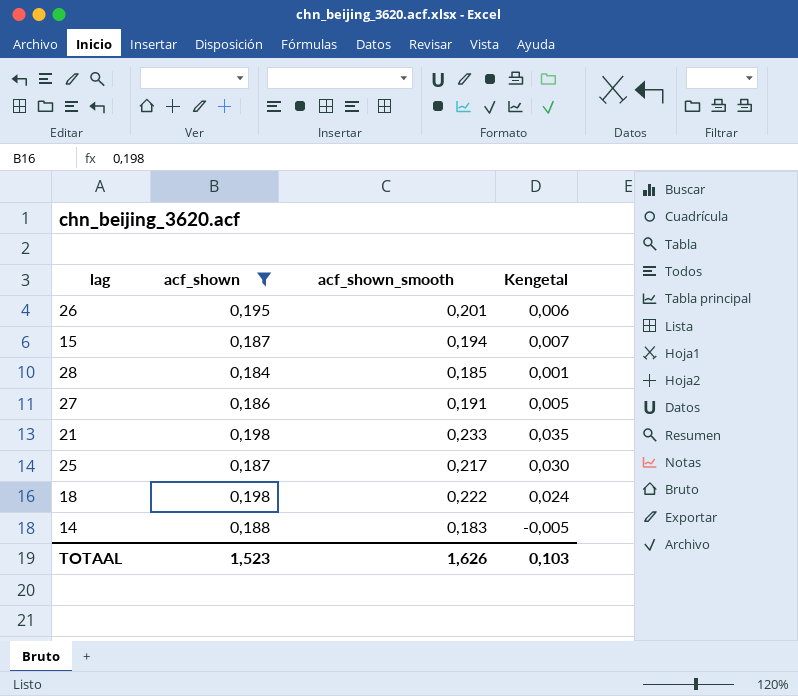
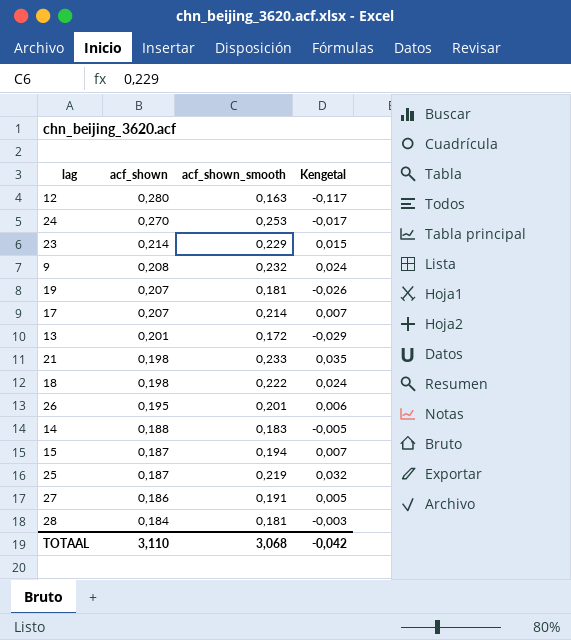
filter: acf_shown <= 0,198 -> none
row order: none -> acf_shown descending
25 | acf_shown_smooth: 0,217 -> 0,219
25 | Kengetal: 0,030 -> 0,032
28 | acf_shown_smooth: 0,185 -> 0,181
28 | Kengetal: 0,001 -> -0,003
TOTAAL | acf_shown: 1,523 -> 3,110
TOTAAL | acf_shown_smooth: 1,626 -> 3,068
TOTAAL | Kengetal: 0,103 -> -0,042

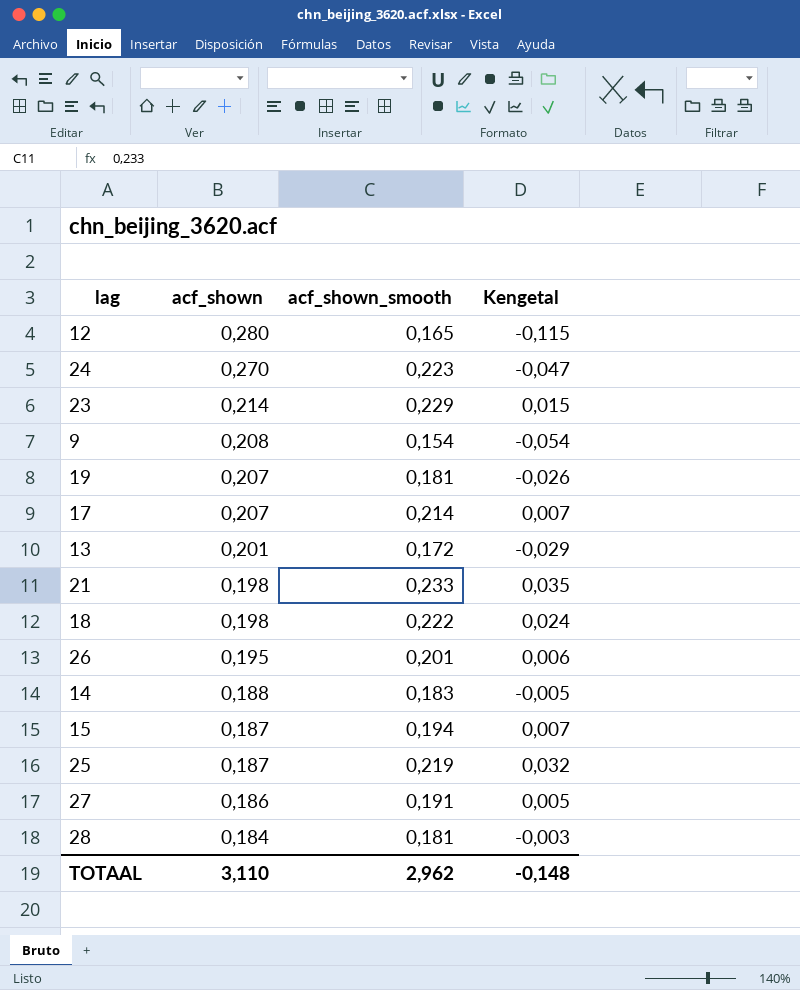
12 | acf_shown_smooth: 0,163 -> 0,165
12 | Kengetal: -0,117 -> -0,115
24 | acf_shown_smooth: 0,253 -> 0,223
24 | Kengetal: -0,017 -> -0,047
9 | acf_shown_smooth: 0,232 -> 0,154
9 | Kengetal: 0,024 -> -0,054
TOTAAL | acf_shown_smooth: 3,068 -> 2,962
TOTAAL | Kengetal: -0,042 -> -0,148

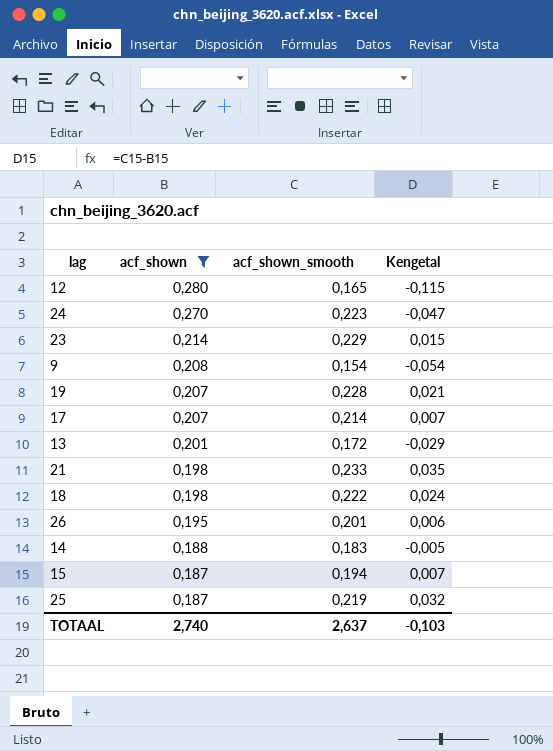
filter: none -> acf_shown >= 0,187
19 | acf_shown_smooth: 0,181 -> 0,228
19 | Kengetal: -0,026 -> 0,021
TOTAAL | acf_shown: 3,110 -> 2,740
TOTAAL | acf_shown_smooth: 2,962 -> 2,637
TOTAAL | Kengetal: -0,148 -> -0,103

